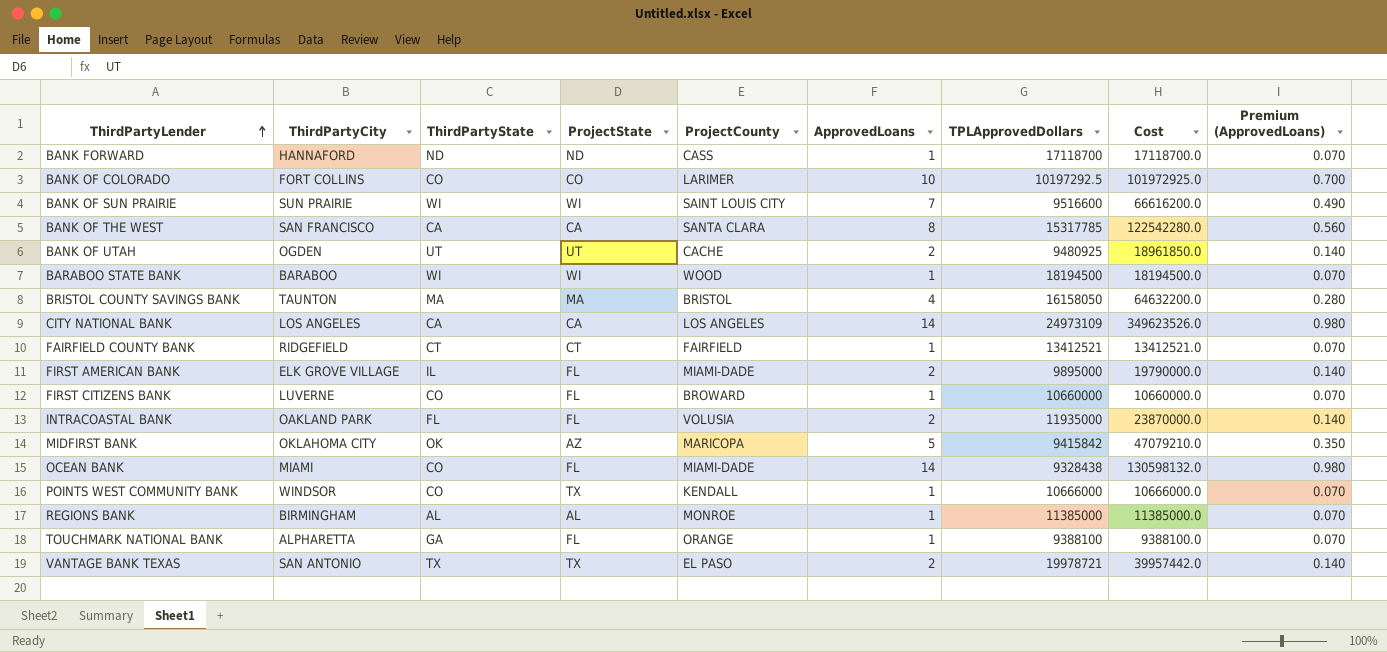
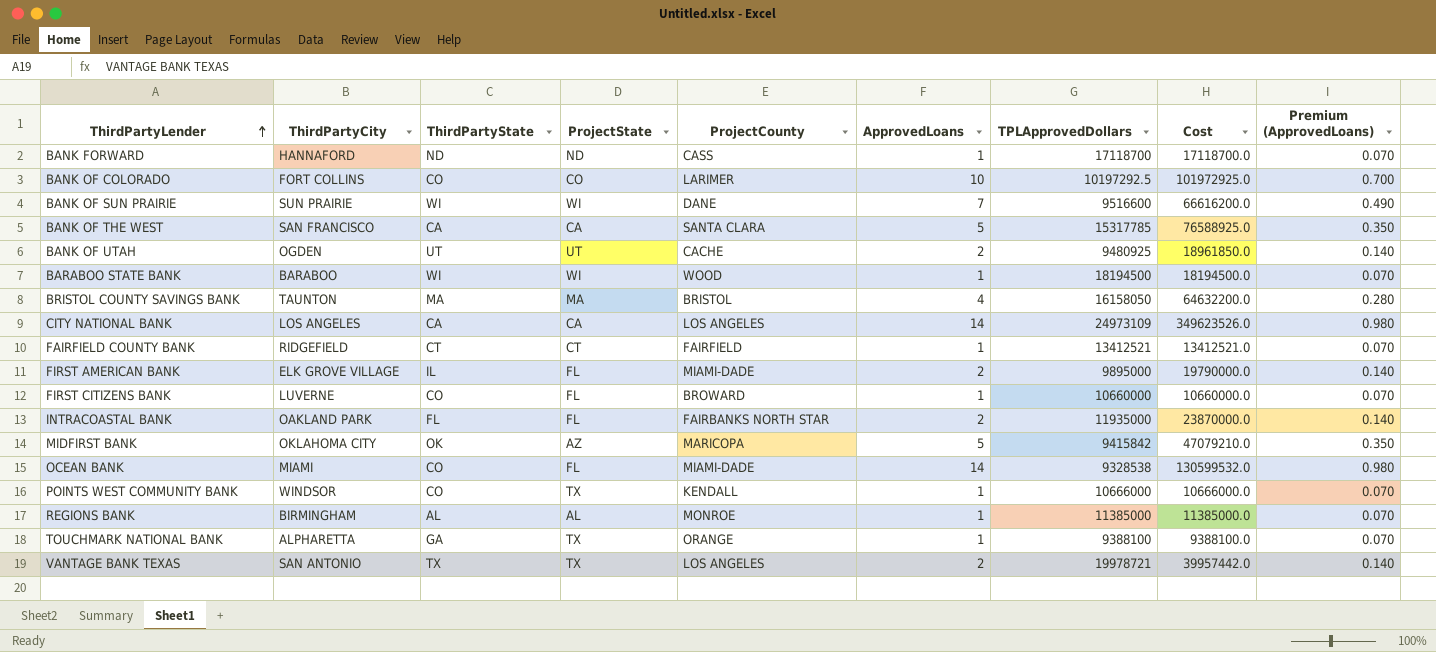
BANK OF SUN PRAIRIE | ProjectCounty: SAINT LOUIS CITY -> DANE
BANK OF THE WEST | ApprovedLoans: 8 -> 5
BANK OF THE WEST | Cost: 122542280.0 -> 76588925.0
BANK OF THE WEST | Premium (ApprovedLoans): 0.560 -> 0.350
INTRACOASTAL BANK | ProjectCounty: VOLUSIA -> FAIRBANKS NORTH STAR
OCEAN BANK | TPLApprovedDollars: 9328438 -> 9328538
OCEAN BANK | Cost: 130598132.0 -> 130599532.0
TOUCHMARK NATIONAL BANK | ProjectState: FL -> TX
VANTAGE BANK TEXAS | ProjectCounty: EL PASO -> LOS ANGELES

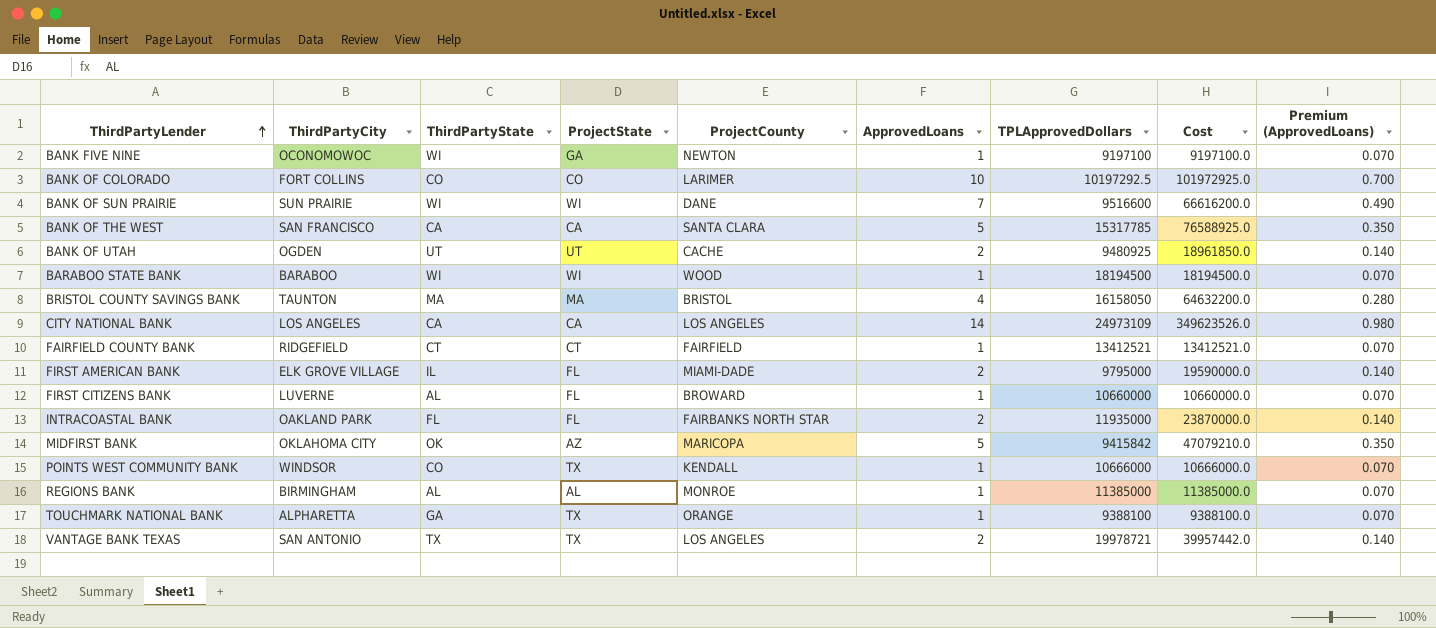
row BANK FORWARD: HANNAFORD | ND | ND | CASS | 1 | 17118700 | 17118700.0 | 0.070 -> none
row OCEAN BANK: MIAMI | CO | FL | MIAMI-DADE | 14 | 9328538 | 130599532.0 | 0.980 -> none
row BANK FIVE NINE: none -> OCONOMOWOC | WI | GA | NEWTON | 1 | 9197100 | 9197100.0 | 0.070
FIRST AMERICAN BANK | TPLApprovedDollars: 9895000 -> 9795000
FIRST AMERICAN BANK | Cost: 19790000.0 -> 19590000.0
FIRST CITIZENS BANK | ThirdPartyState: CO -> AL

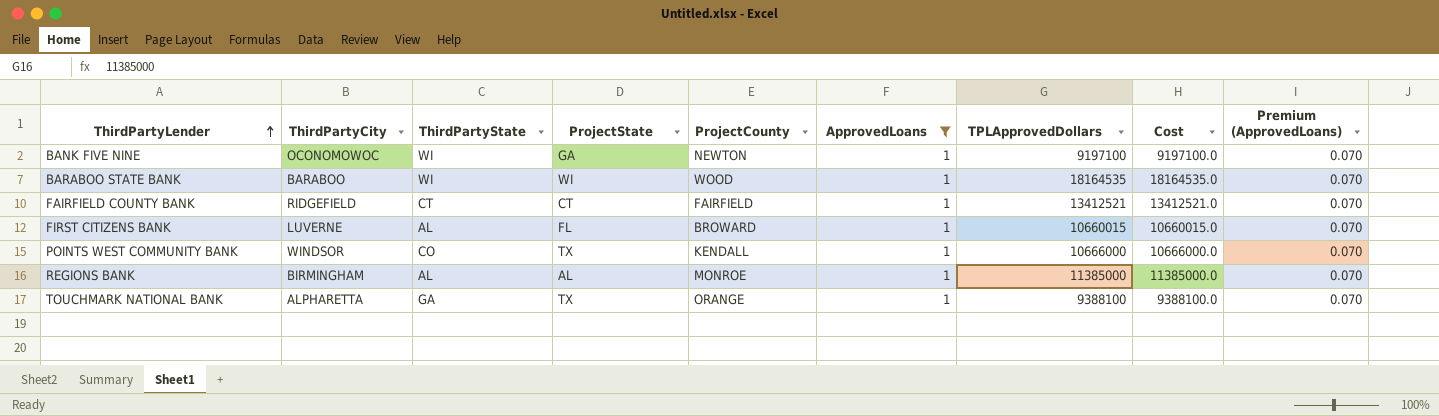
filter: none -> ApprovedLoans = 1
BARABOO STATE BANK | TPLApprovedDollars: 18194500 -> 18164535
BARABOO STATE BANK | Cost: 18194500.0 -> 18164535.0
FIRST CITIZENS BANK | TPLApprovedDollars: 10660000 -> 10660015
FIRST CITIZENS BANK | Cost: 10660000.0 -> 10660015.0

